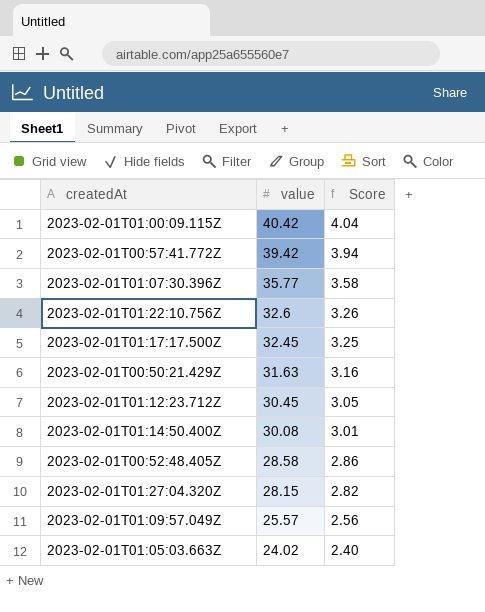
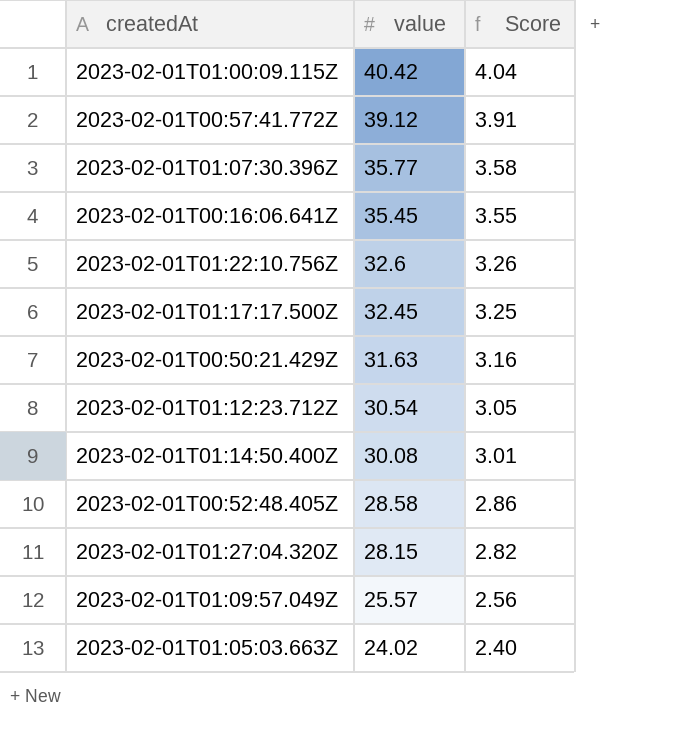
2023-02-01T00:57:41.772Z | value: 39.42 -> 39.12
2023-02-01T00:57:41.772Z | Score: 3.94 -> 3.91
row 2023-02-01T00:16:06.641Z: none -> 35.45 | 3.55
2023-02-01T01:12:23.712Z | value: 30.45 -> 30.54

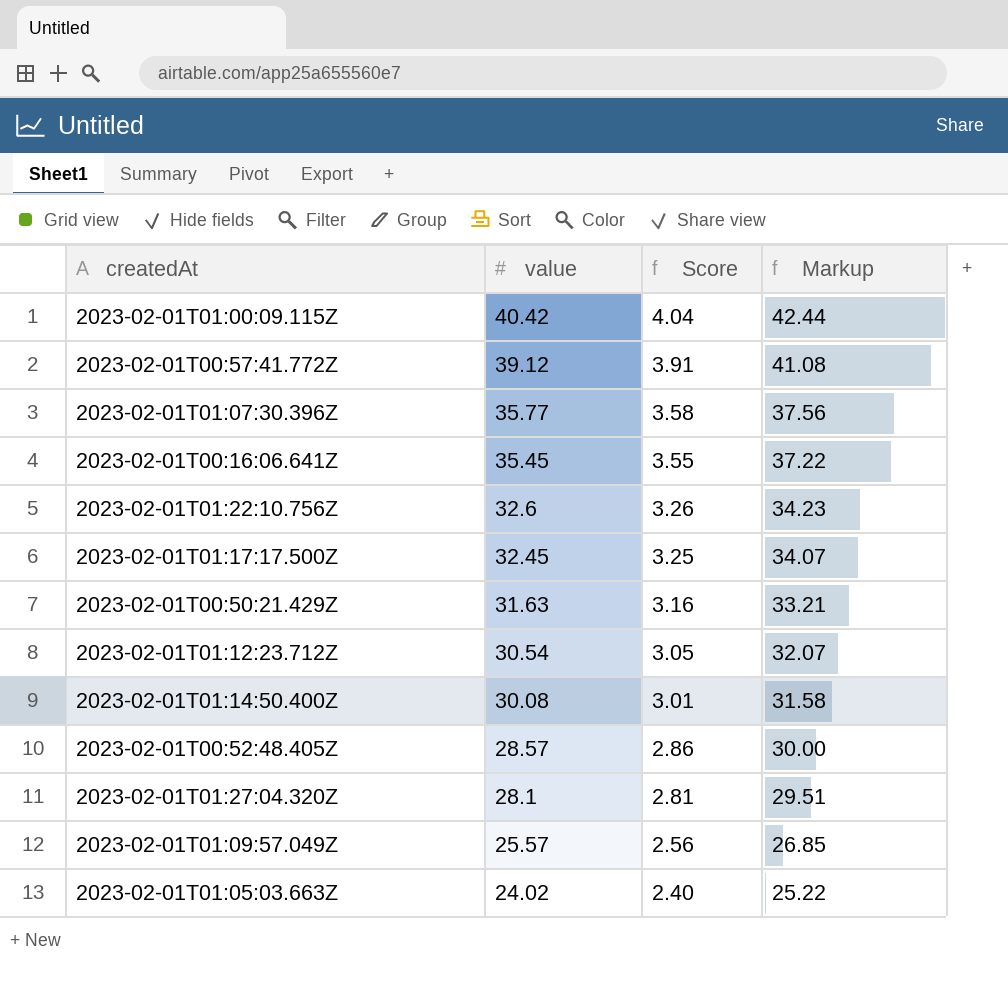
column Markup | formula: none -> [value] * 1.05
2023-02-01T00:52:48.405Z | value: 28.58 -> 28.57
2023-02-01T01:27:04.320Z | value: 28.15 -> 28.1
2023-02-01T01:27:04.320Z | Score: 2.82 -> 2.81

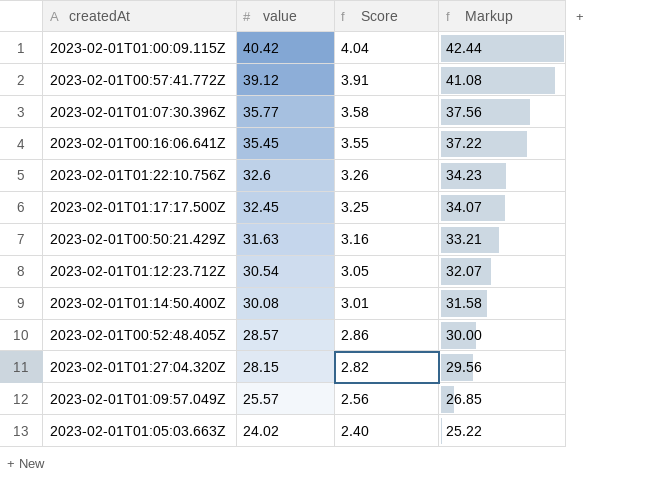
2023-02-01T01:27:04.320Z | value: 28.1 -> 28.15
2023-02-01T01:27:04.320Z | Score: 2.81 -> 2.82
2023-02-01T01:27:04.320Z | Markup: 29.51 -> 29.56

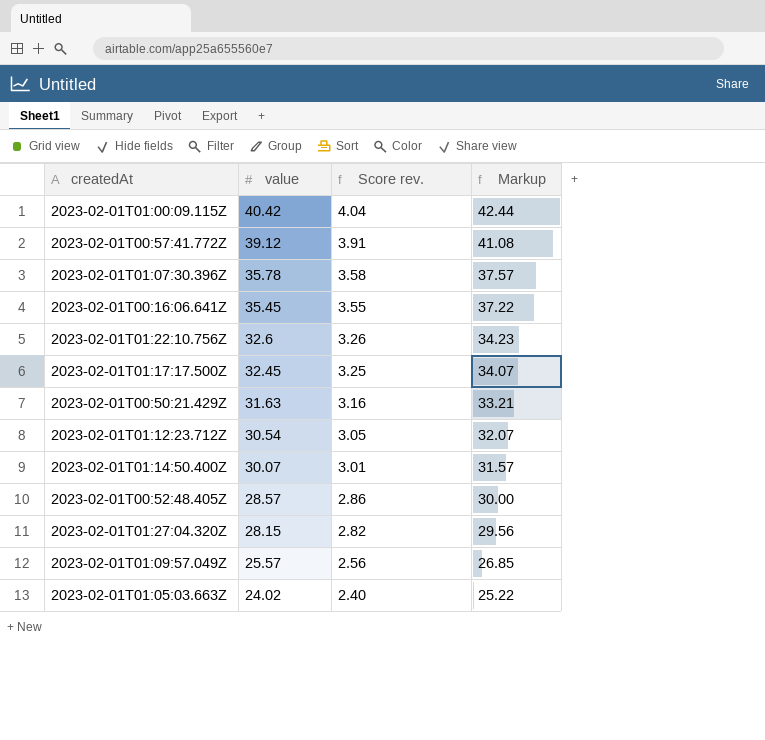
column name: Score -> Score rev.
2023-02-01T01:07:30.396Z | value: 35.77 -> 35.78
2023-02-01T01:07:30.396Z | Markup: 37.56 -> 37.57
2023-02-01T01:14:50.400Z | value: 30.08 -> 30.07
2023-02-01T01:14:50.400Z | Markup: 31.58 -> 31.57

